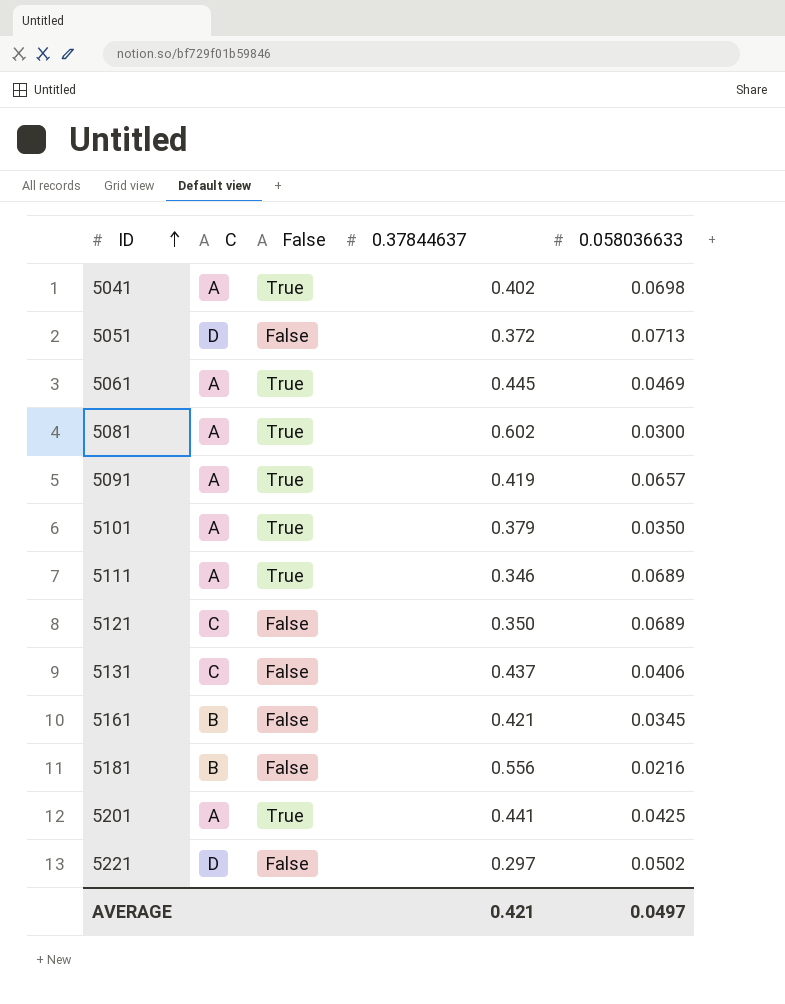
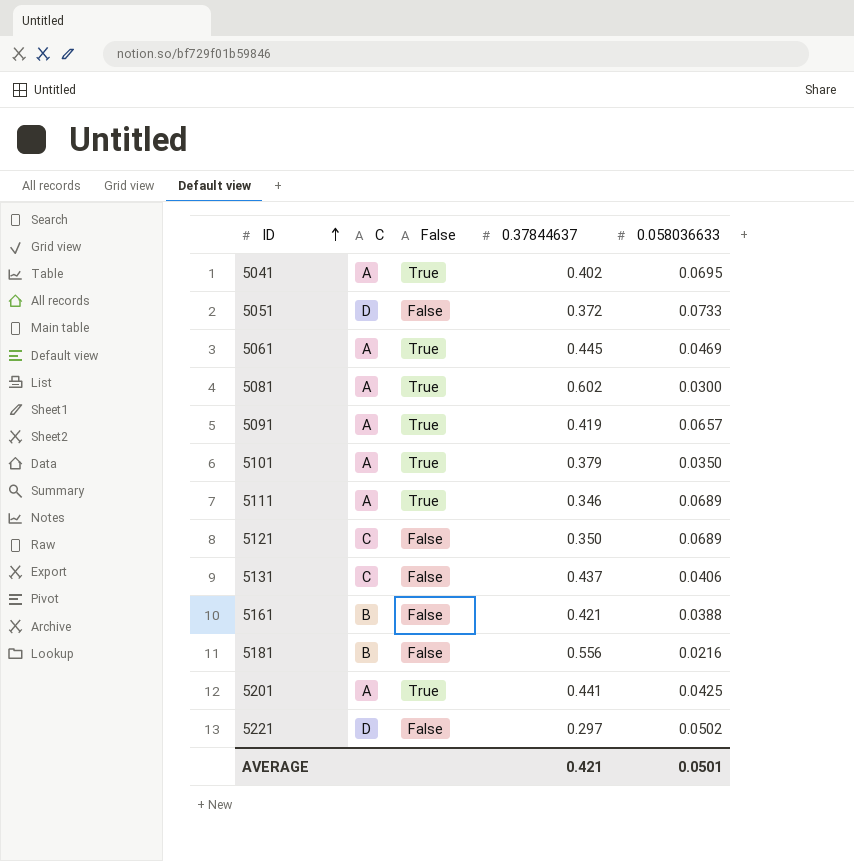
5041 | 0.058036633: 0.0698 -> 0.0695
5051 | 0.058036633: 0.0713 -> 0.0733
5161 | 0.058036633: 0.0345 -> 0.0388
AVERAGE | 0.058036633: 0.0497 -> 0.0501

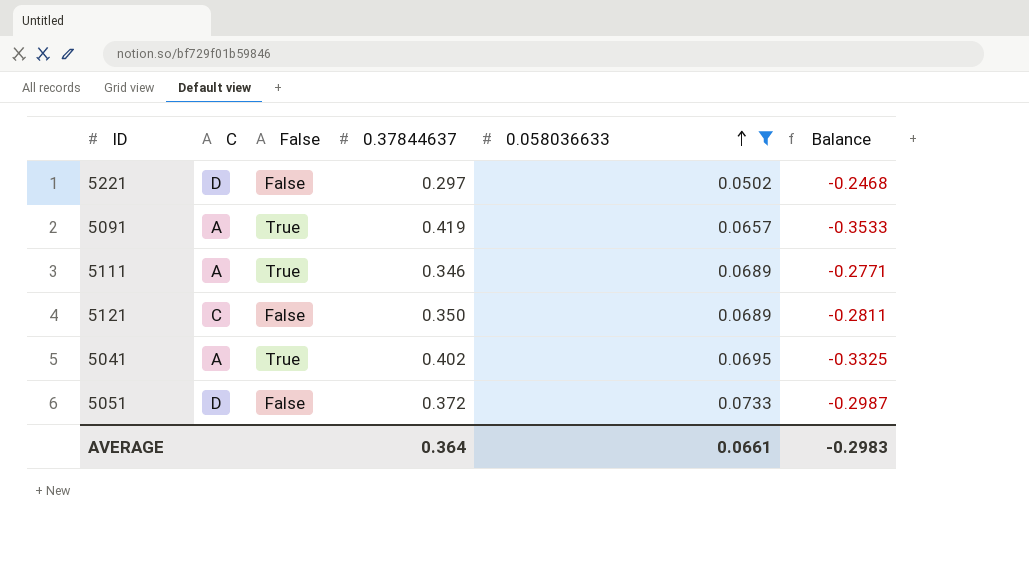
filter: none -> 0.058036633 >= 0.0502
row order: ID ascending -> 0.058036633 ascending
column Balance | formula: none -> [0.058036633] - [0.37844637]
AVERAGE | 0.37844637: 0.421 -> 0.364
AVERAGE | 0.058036633: 0.0501 -> 0.0661

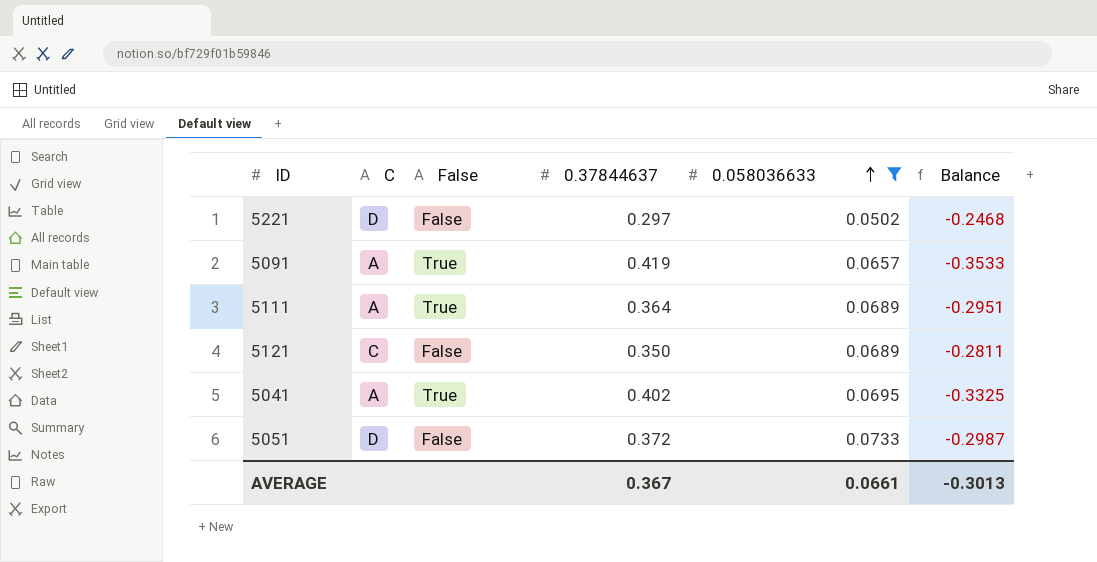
5111 | 0.37844637: 0.346 -> 0.364
5111 | Balance: -0.2771 -> -0.2951
AVERAGE | 0.37844637: 0.364 -> 0.367
AVERAGE | Balance: -0.2983 -> -0.3013

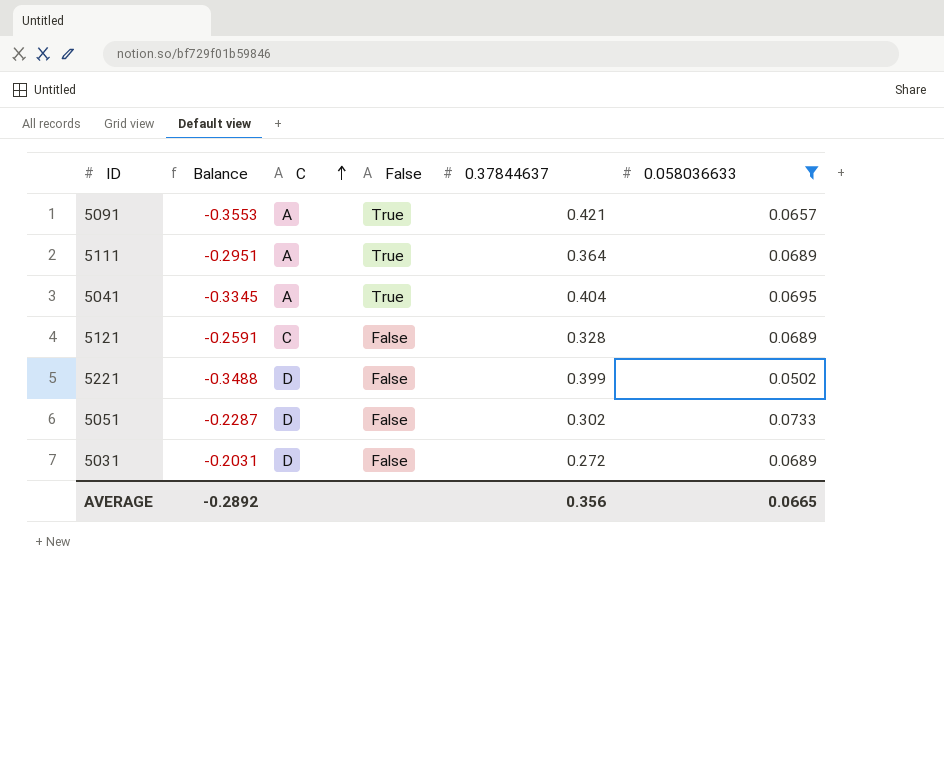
row order: 0.058036633 ascending -> C ascending
column Balance | position: 6 -> 2
5091 | Balance: -0.3533 -> -0.3553
5091 | 0.37844637: 0.419 -> 0.421
5041 | Balance: -0.3325 -> -0.3345
5041 | 0.37844637: 0.402 -> 0.404
5121 | Balance: -0.2811 -> -0.2591
5121 | 0.37844637: 0.350 -> 0.328
5221 | Balance: -0.2468 -> -0.3488
5221 | 0.37844637: 0.297 -> 0.399
5051 | Balance: -0.2987 -> -0.2287
5051 | 0.37844637: 0.372 -> 0.302
row 5031: none -> -0.2031 | D | False | 0.272 | 0.0689
AVERAGE | Balance: -0.3013 -> -0.2892
AVERAGE | 0.37844637: 0.367 -> 0.356
AVERAGE | 0.058036633: 0.0661 -> 0.0665

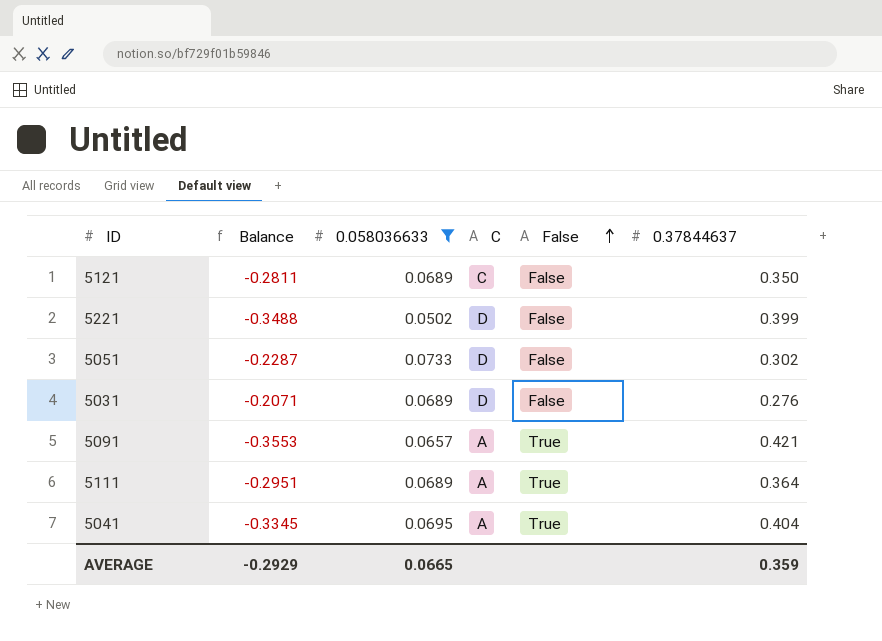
row order: C ascending -> False ascending
column 0.058036633 | position: 6 -> 3
5121 | Balance: -0.2591 -> -0.2811
5121 | 0.37844637: 0.328 -> 0.350
5031 | Balance: -0.2031 -> -0.2071
5031 | 0.37844637: 0.272 -> 0.276
AVERAGE | Balance: -0.2892 -> -0.2929
AVERAGE | 0.37844637: 0.356 -> 0.359

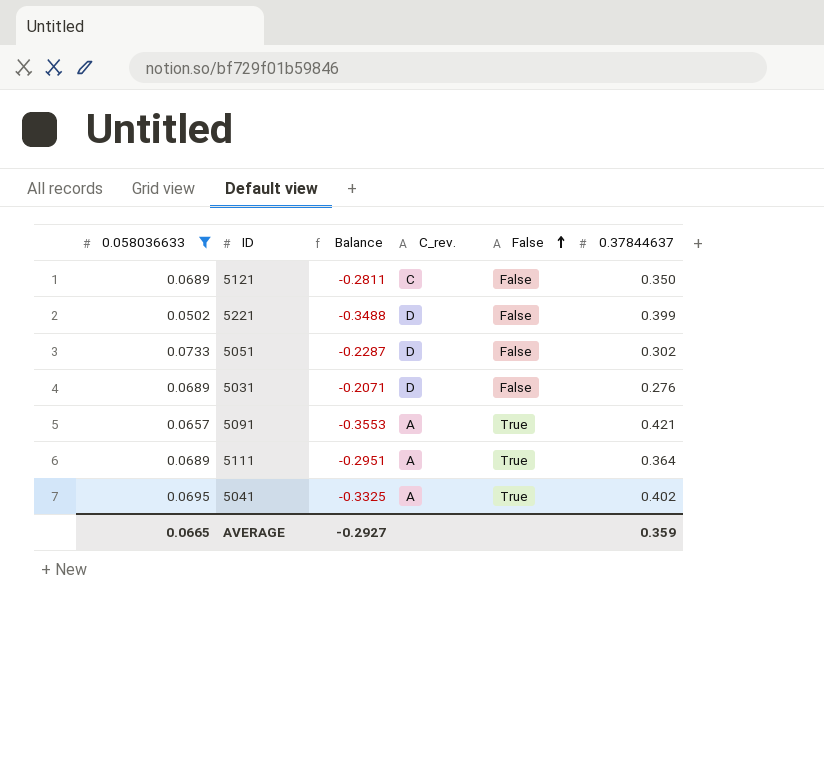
column 0.058036633 | position: 3 -> 1
column name: C -> C_rev.
5041 | Balance: -0.3345 -> -0.3325
5041 | 0.37844637: 0.404 -> 0.402
AVERAGE | Balance: -0.2929 -> -0.2927

